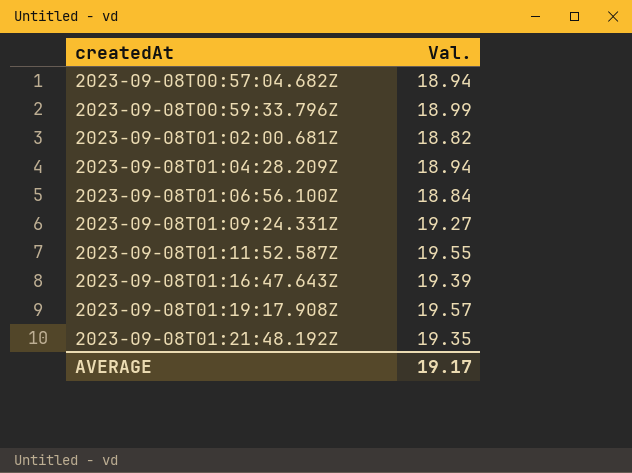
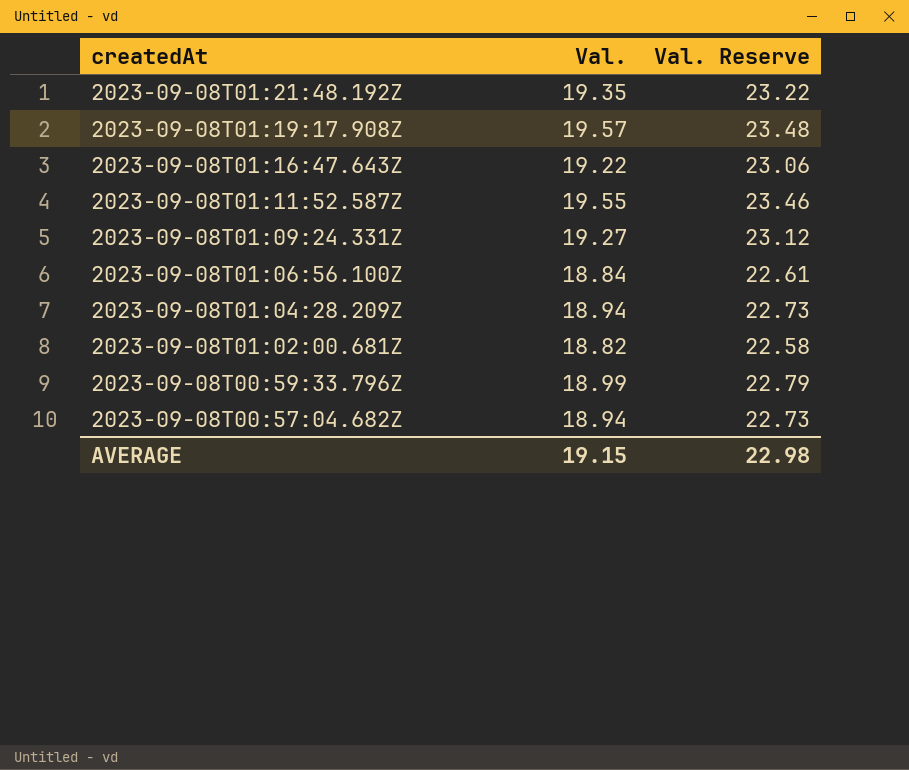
row order: createdAt ascending -> createdAt descending
column Val. Reserve | formula: none -> [Val.] * 1.2
2023-09-08T01:16:47.643Z | Val.: 19.39 -> 19.22
AVERAGE | Val.: 19.17 -> 19.15

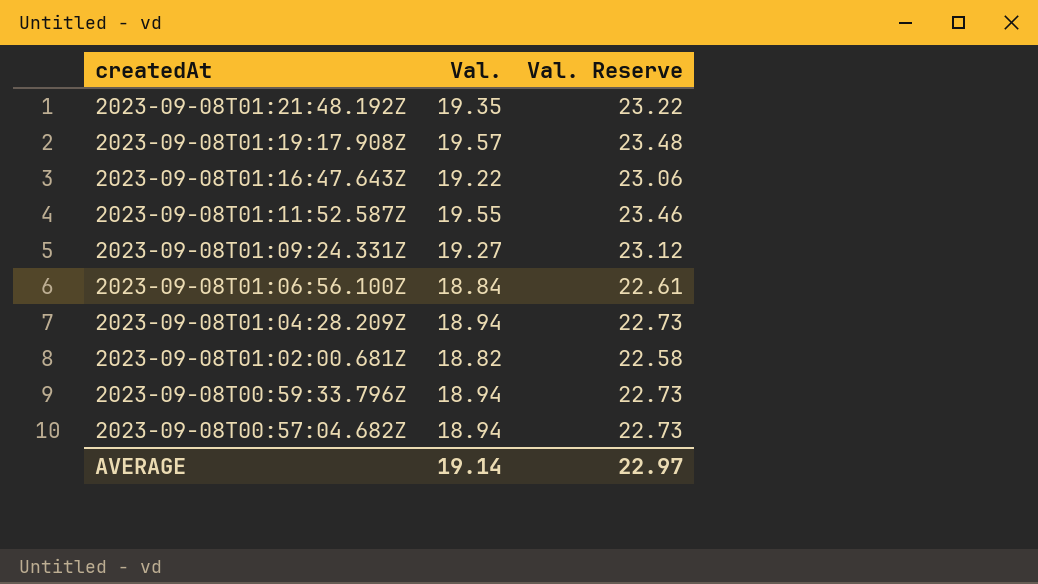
2023-09-08T00:59:33.796Z | Val.: 18.99 -> 18.94
2023-09-08T00:59:33.796Z | Val. Reserve: 22.79 -> 22.73
AVERAGE | Val.: 19.15 -> 19.14
AVERAGE | Val. Reserve: 22.98 -> 22.97

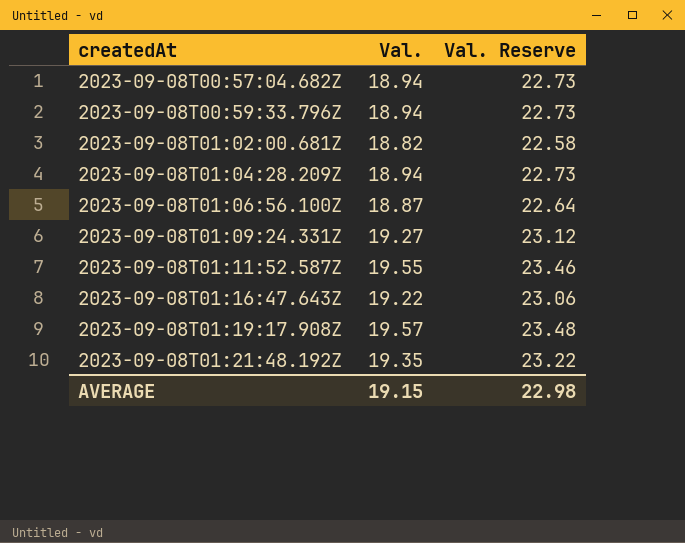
row order: createdAt descending -> createdAt ascending
2023-09-08T01:06:56.100Z | Val.: 18.84 -> 18.87
2023-09-08T01:06:56.100Z | Val. Reserve: 22.61 -> 22.64
AVERAGE | Val.: 19.14 -> 19.15
AVERAGE | Val. Reserve: 22.97 -> 22.98

